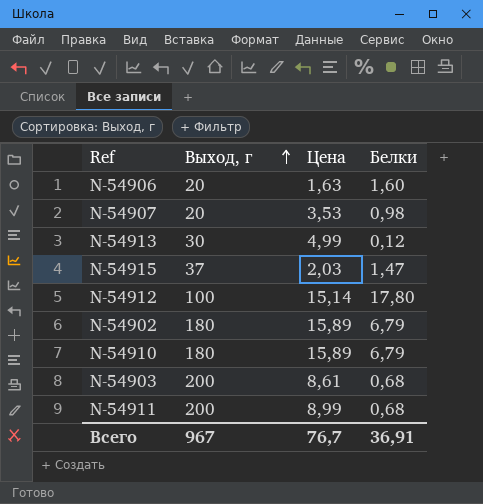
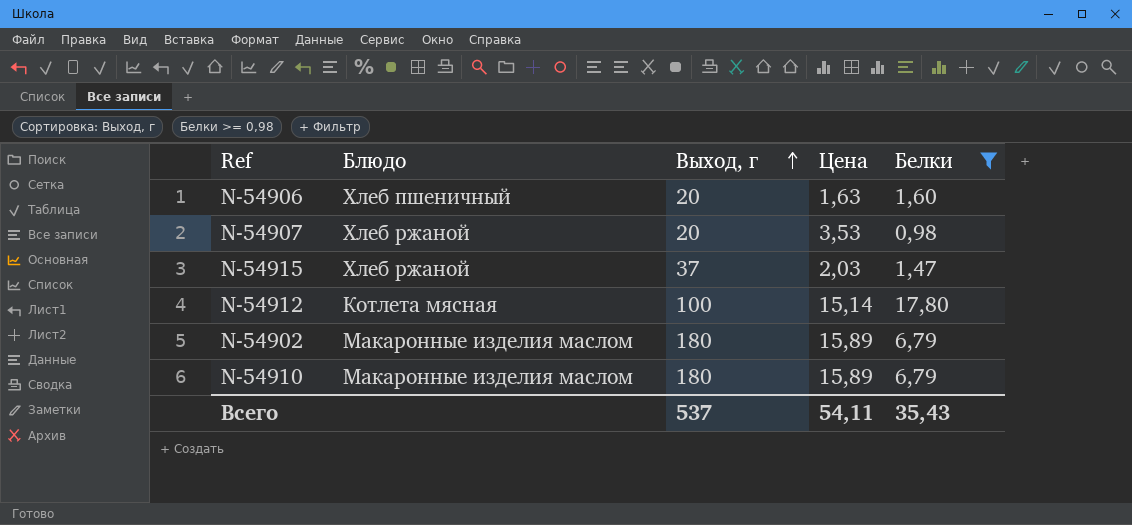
filter: none -> Белки >= 0,98
column Блюдо | position: none -> 2
Всего | Выход, г: 967 -> 537
Всего | Цена: 76,7 -> 54,11
Всего | Белки: 36,91 -> 35,43

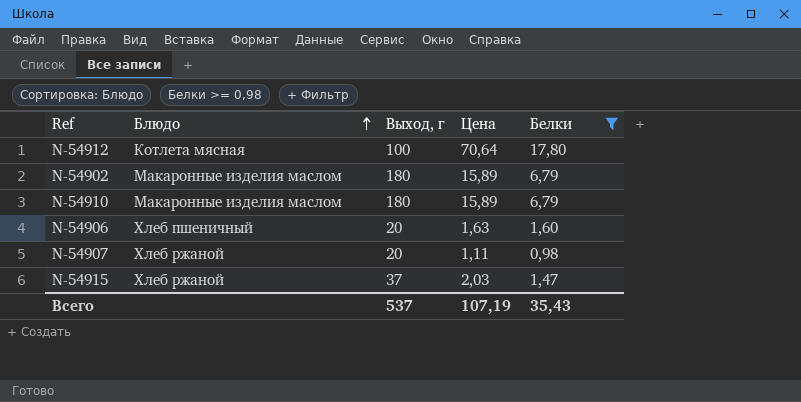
row order: Выход, г ascending -> Блюдо ascending
N-54912 | Цена: 15,14 -> 70,64
N-54907 | Цена: 3,53 -> 1,11
Всего | Цена: 54,11 -> 107,19

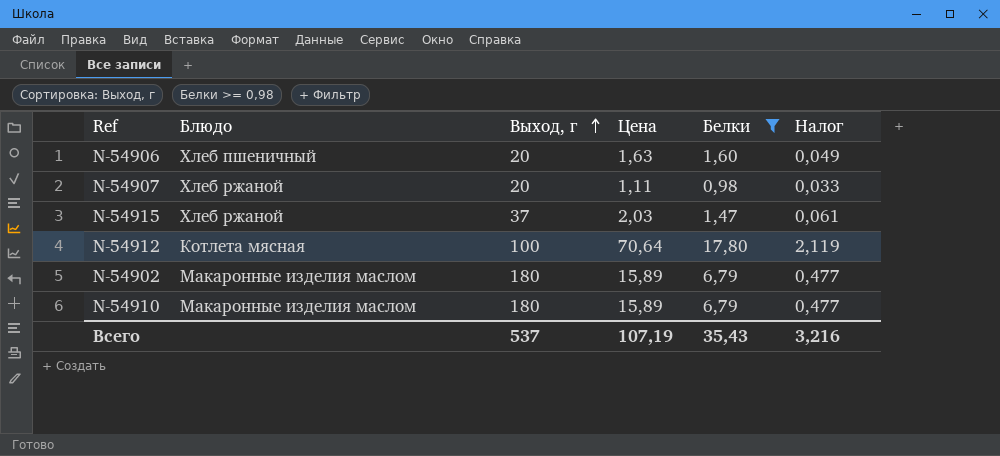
row order: Блюдо ascending -> Выход, г ascending
column Налог | formula: none -> [Цена] * 0,03

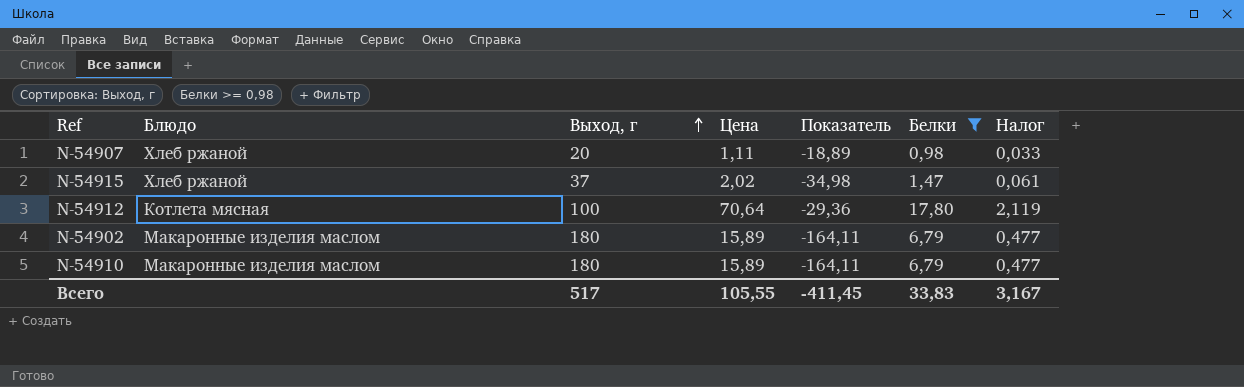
column Показатель | formula: none -> [Цена] - [Выход, г]
row N-54906: Хлеб пшеничный | 20 | 1,63 | 1,60 | 0,049 -> none
N-54915 | Цена: 2,03 -> 2,02
Всего | Выход, г: 537 -> 517
Всего | Цена: 107,19 -> 105,55
Всего | Белки: 35,43 -> 33,83
Всего | Налог: 3,216 -> 3,167

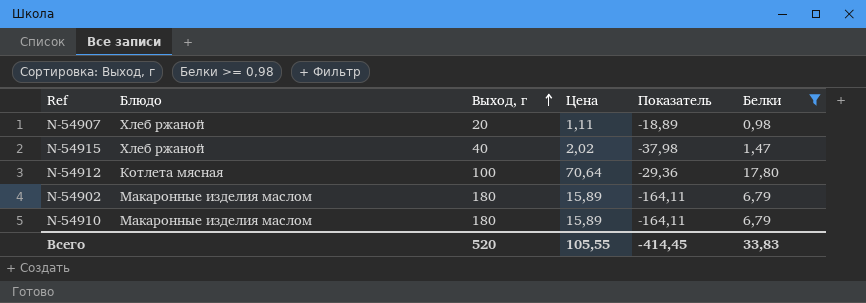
column Налог | formula: [Цена] * 0,03 -> none
N-54915 | Выход, г: 37 -> 40
N-54915 | Показатель: -34,98 -> -37,98
Всего | Выход, г: 517 -> 520
Всего | Показатель: -411,45 -> -414,45

